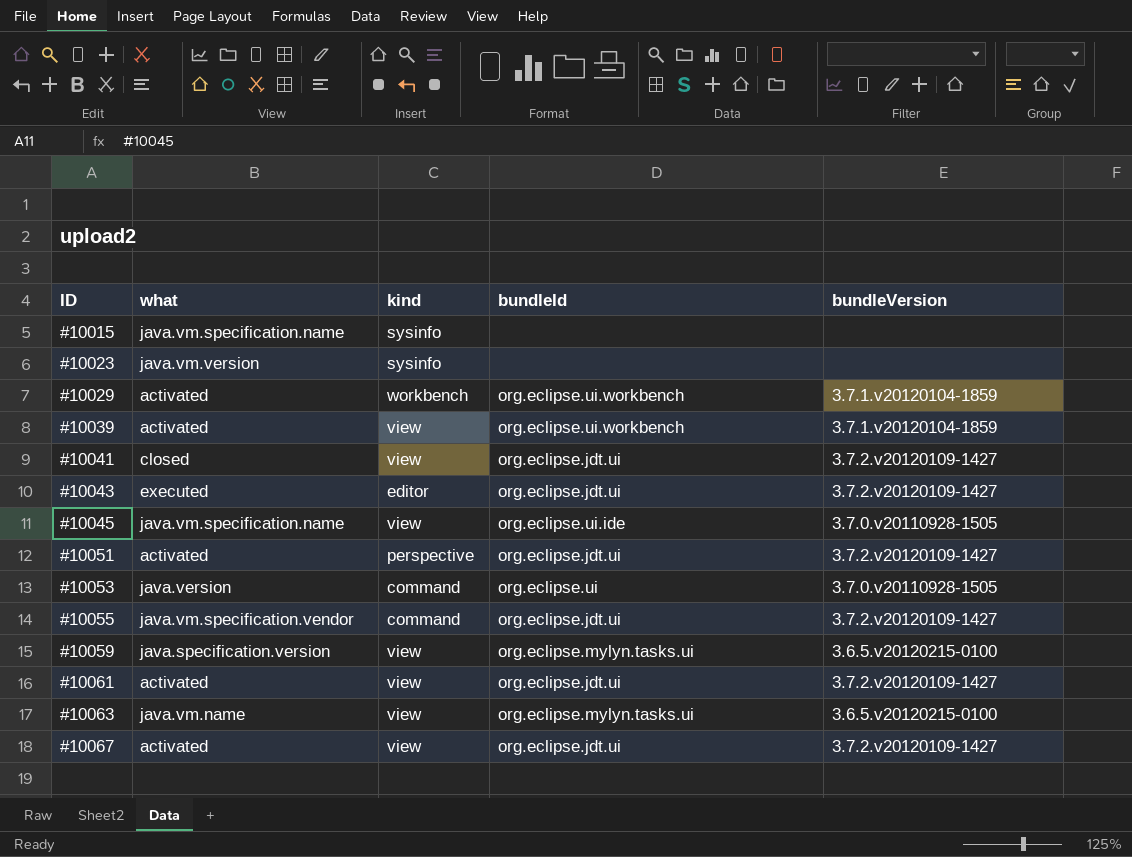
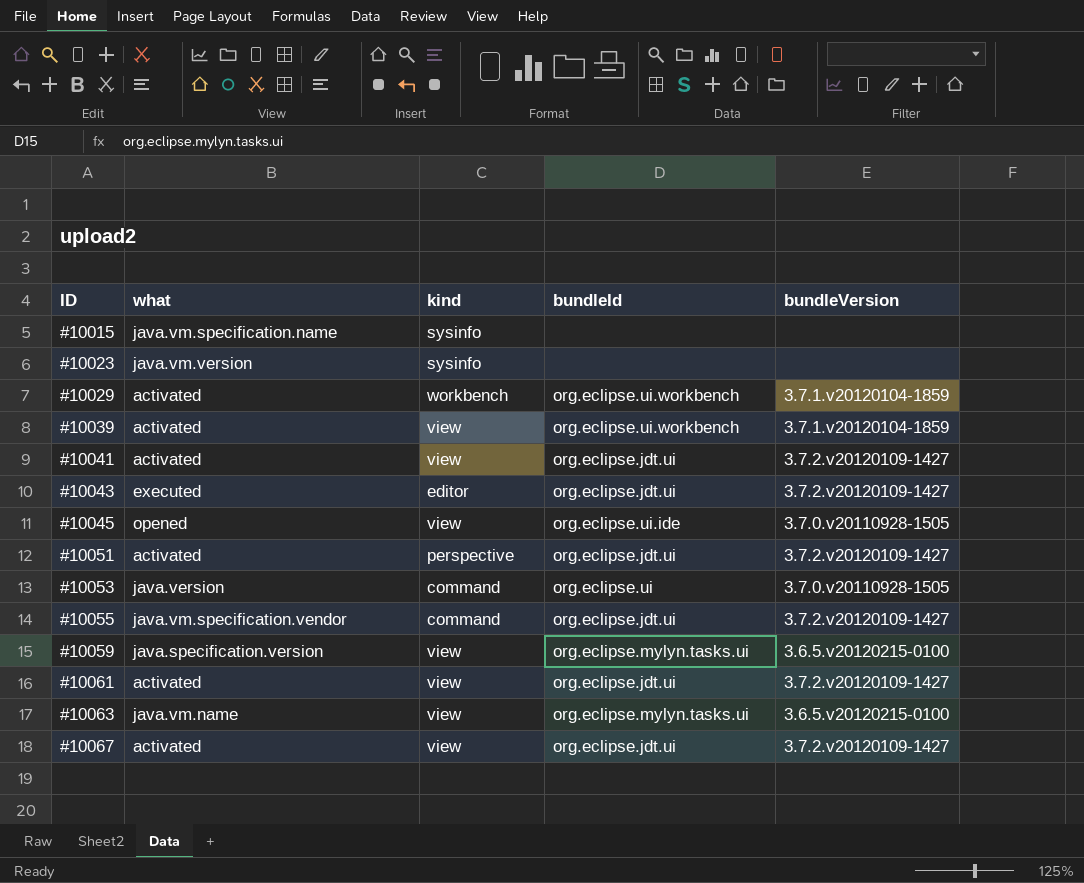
#10041 | what: closed -> activated
#10045 | what: java.vm.specification.name -> opened

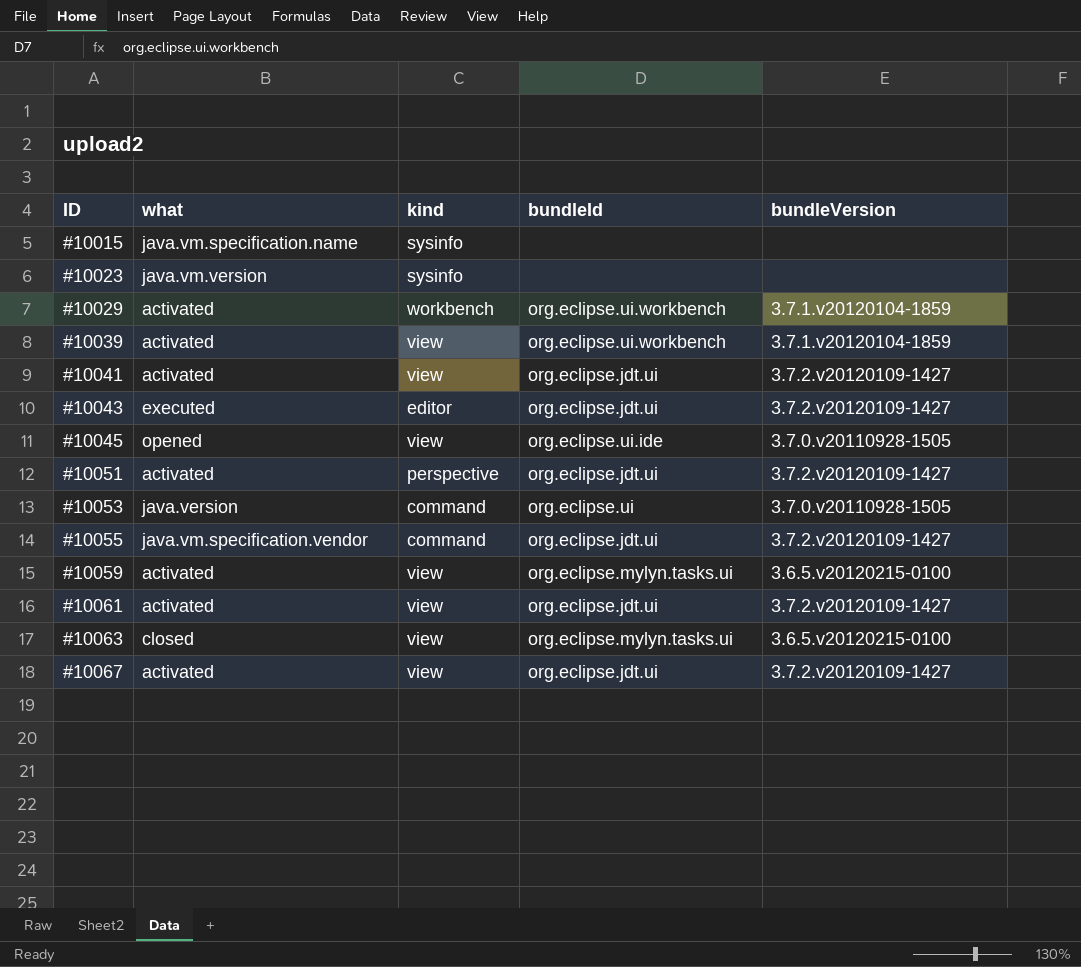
#10059 | what: java.specification.version -> activated
#10063 | what: java.vm.name -> closed

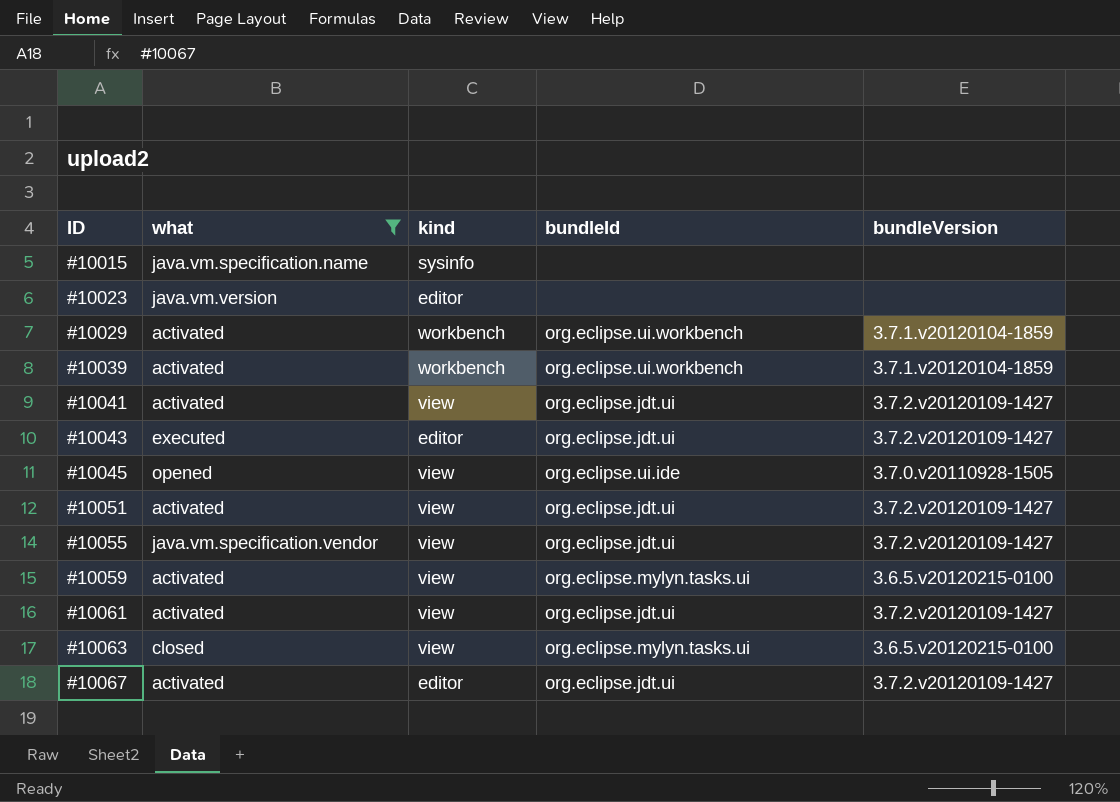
filter: none -> what != java.version
#10023 | kind: sysinfo -> editor
#10039 | kind: view -> workbench
#10051 | kind: perspective -> view
#10055 | kind: command -> view
#10067 | kind: view -> editor

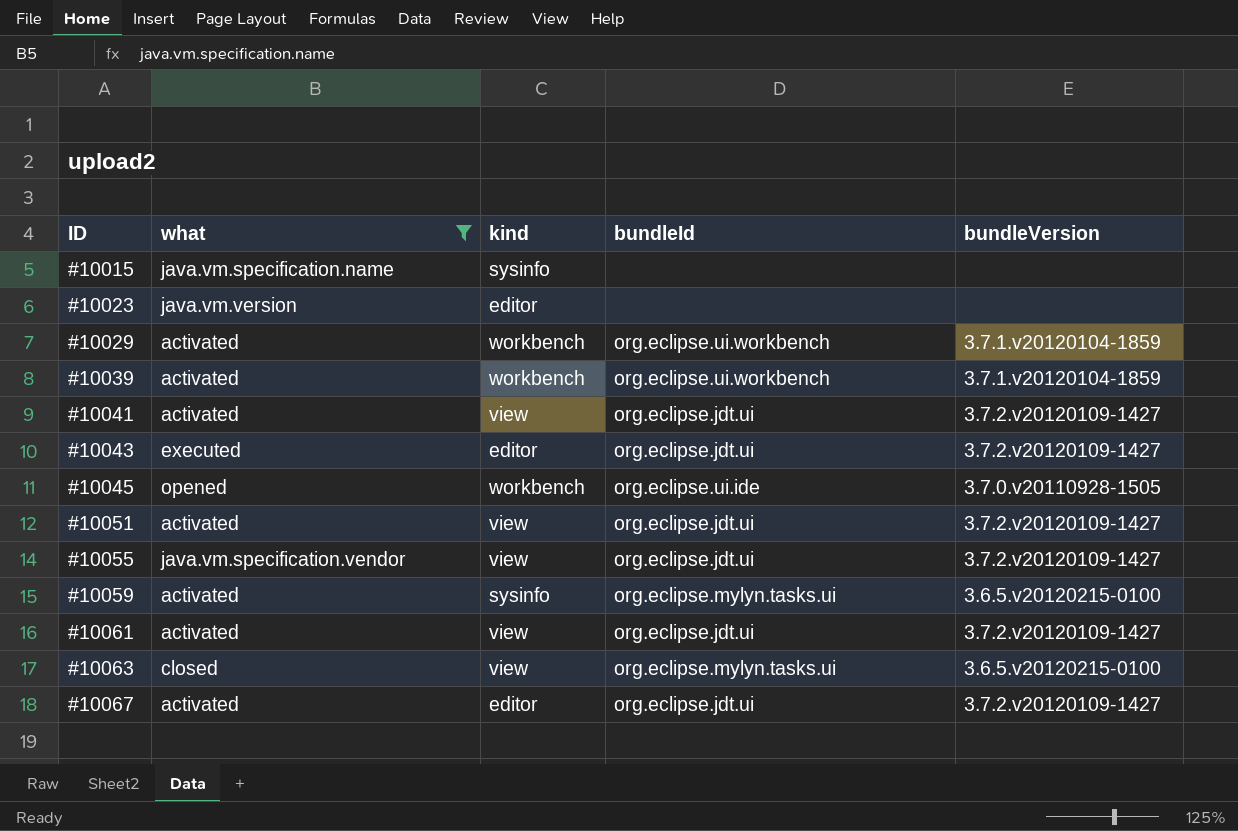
#10045 | kind: view -> workbench
#10059 | kind: view -> sysinfo

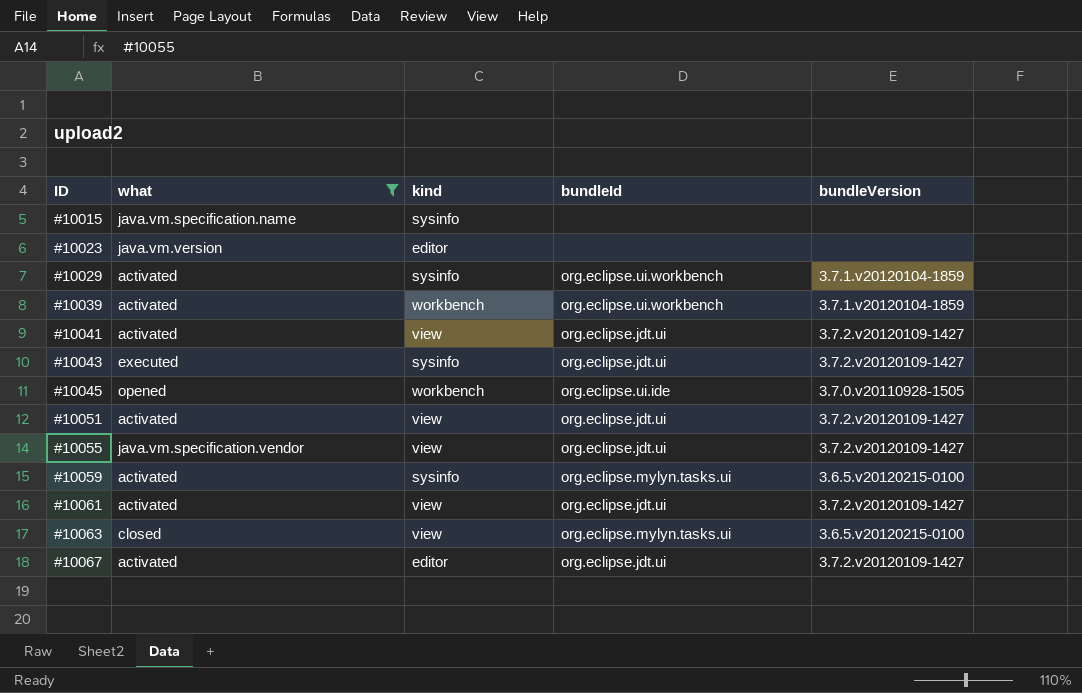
#10029 | kind: workbench -> sysinfo
#10043 | kind: editor -> sysinfo

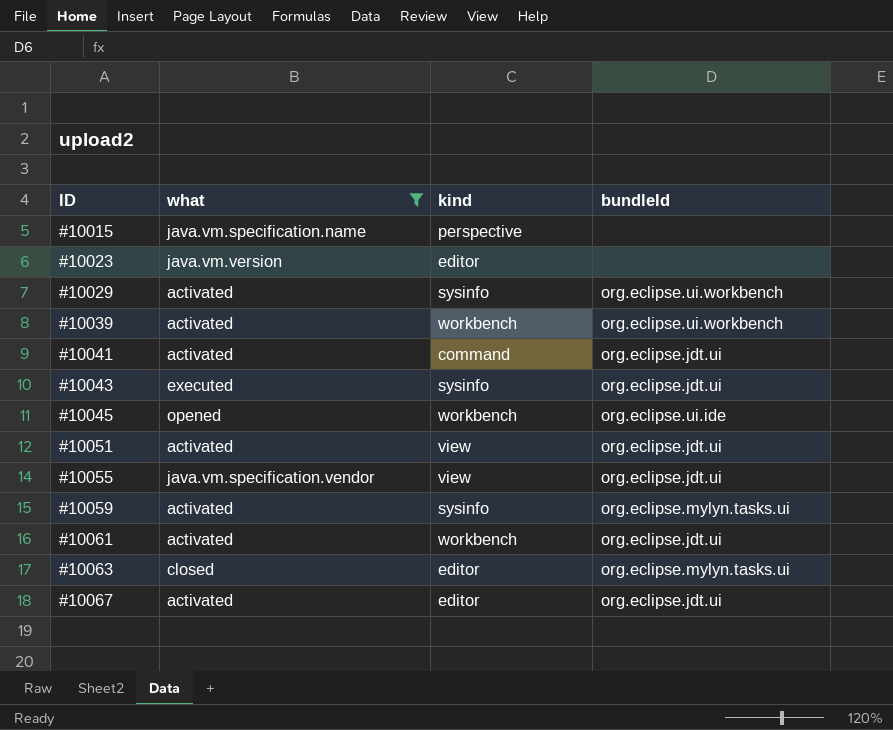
column bundleVersion | position: 5 -> none
#10015 | kind: sysinfo -> perspective
#10041 | kind: view -> command
#10061 | kind: view -> workbench
#10063 | kind: view -> editor

